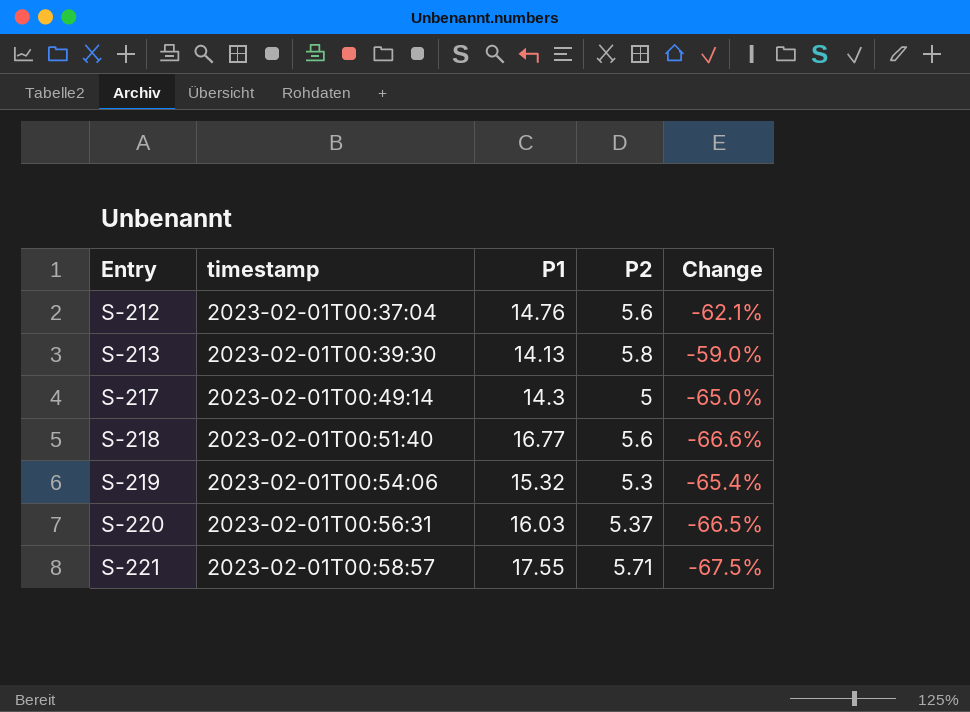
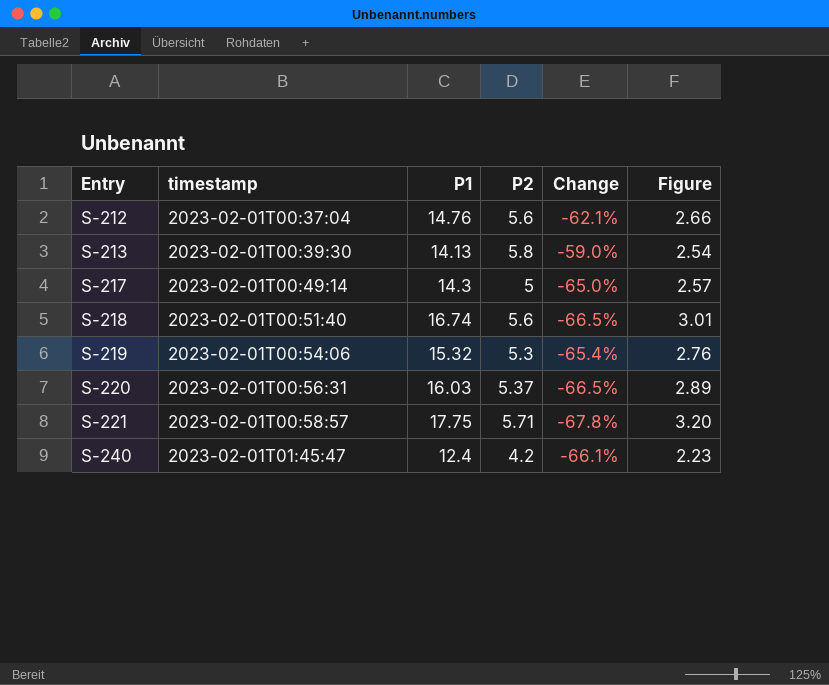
column Figure | formula: none -> [P1] * 0.18
S-218 | P1: 16.77 -> 16.74
S-218 | Change: -66.6% -> -66.5%
S-221 | P1: 17.55 -> 17.75
S-221 | Change: -67.5% -> -67.8%
row S-240: none -> 2023-02-01T01:45:47 | 12.4 | 4.2 | -66.1% | 2.23

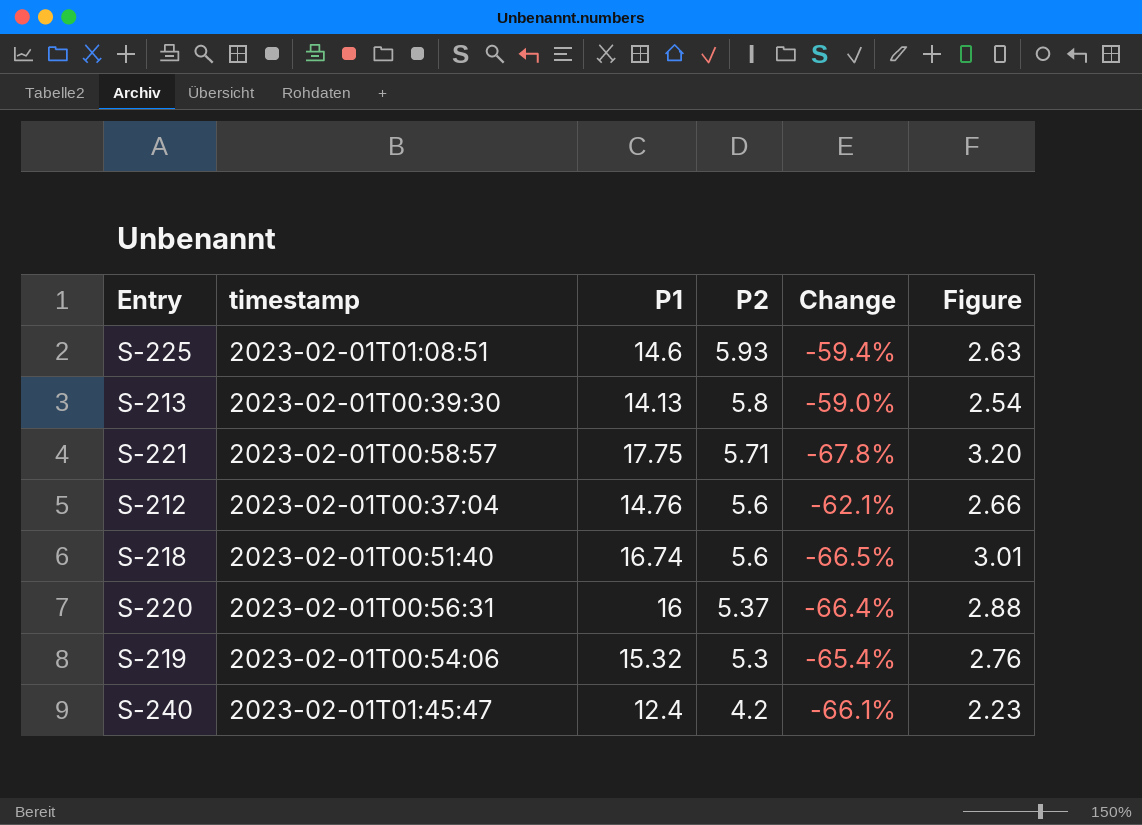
row order: Entry ascending -> P2 descending
row S-217: 2023-02-01T00:49:14 | 14.3 | 5 | -65.0% | 2.57 -> none
row S-225: none -> 2023-02-01T01:08:51 | 14.6 | 5.93 | -59.4% | 2.63
S-220 | P1: 16.03 -> 16
S-220 | Change: -66.5% -> -66.4%
S-220 | Figure: 2.89 -> 2.88

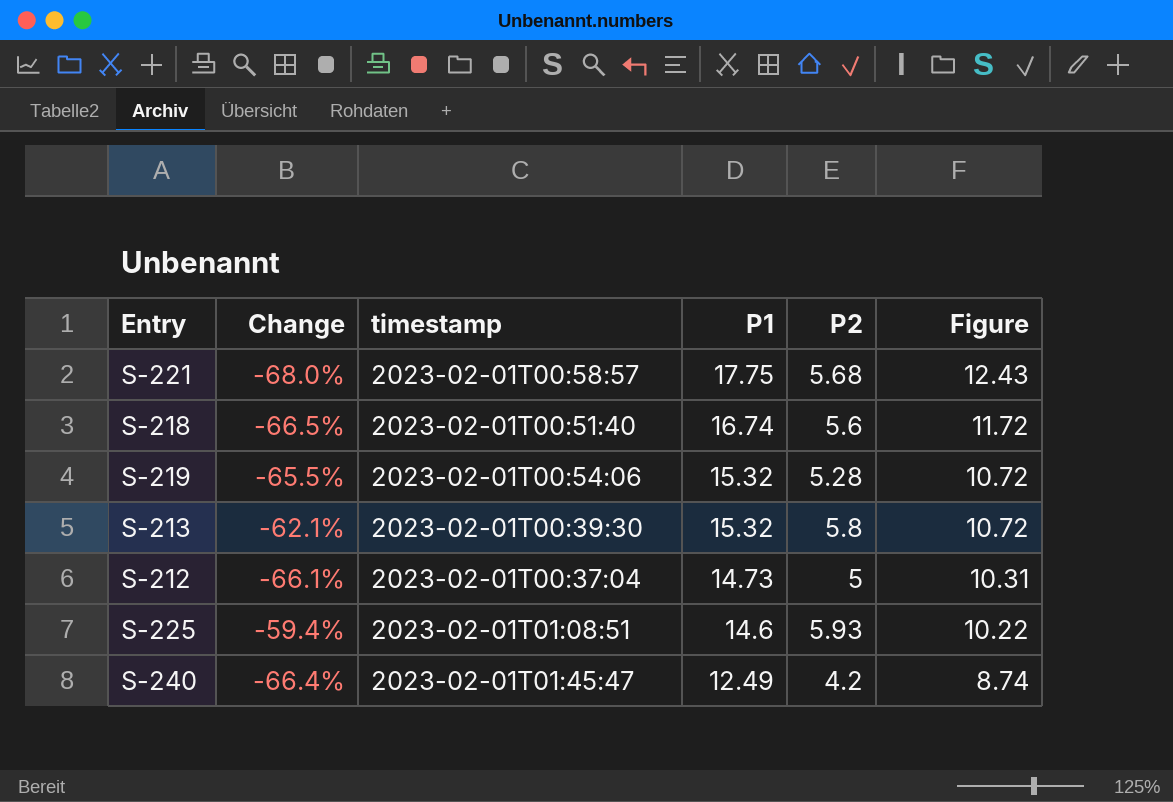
row order: P2 descending -> P1 descending
column Change | position: 5 -> 2
column Figure | formula: [P1] * 0.18 -> [P1] * 0.7
row S-220: 2023-02-01T00:56:31 | 16 | 5.37 | -66.4% | 2.88 -> none
S-221 | Change: -67.8% -> -68.0%
S-221 | P2: 5.71 -> 5.68
S-219 | Change: -65.4% -> -65.5%
S-219 | P2: 5.3 -> 5.28
S-213 | Change: -59.0% -> -62.1%
S-213 | P1: 14.13 -> 15.32
S-212 | Change: -62.1% -> -66.1%
S-212 | P1: 14.76 -> 14.73
S-212 | P2: 5.6 -> 5
S-240 | Change: -66.1% -> -66.4%
S-240 | P1: 12.4 -> 12.49

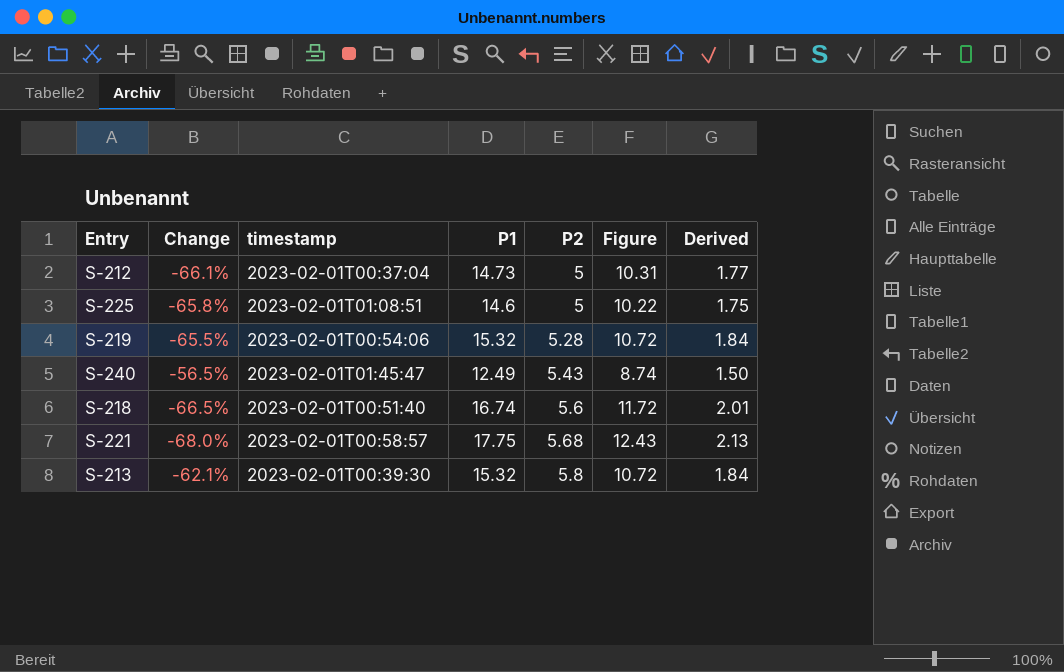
row order: P1 descending -> P2 ascending
column Derived | formula: none -> [P1] * 0.12
S-225 | Change: -59.4% -> -65.8%
S-225 | P2: 5.93 -> 5
S-240 | Change: -66.4% -> -56.5%
S-240 | P2: 4.2 -> 5.43

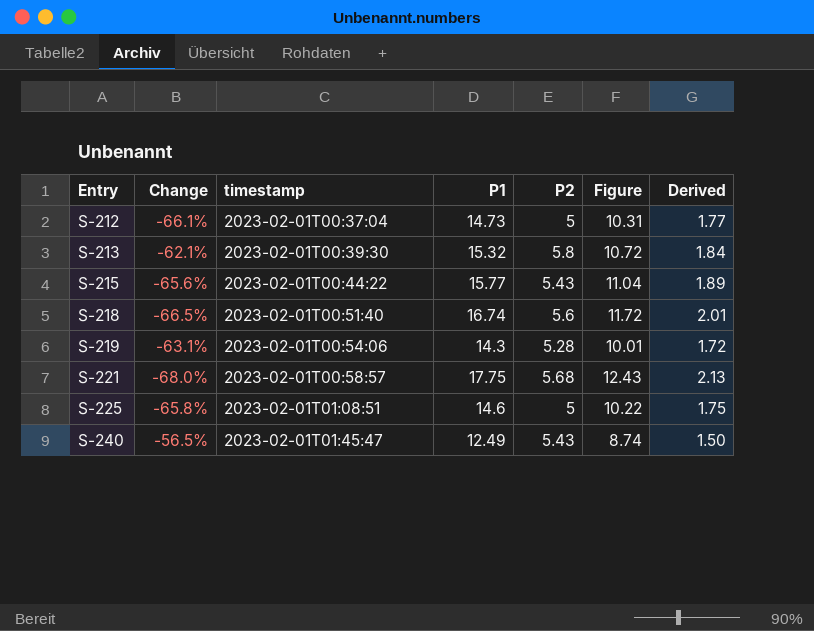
row order: P2 ascending -> Entry ascending
row S-215: none -> -65.6% | 2023-02-01T00:44:22 | 15.77 | 5.43 | 11.04 | 1.89
S-219 | Change: -65.5% -> -63.1%
S-219 | P1: 15.32 -> 14.3
S-219 | Figure: 10.72 -> 10.01
S-219 | Derived: 1.84 -> 1.72

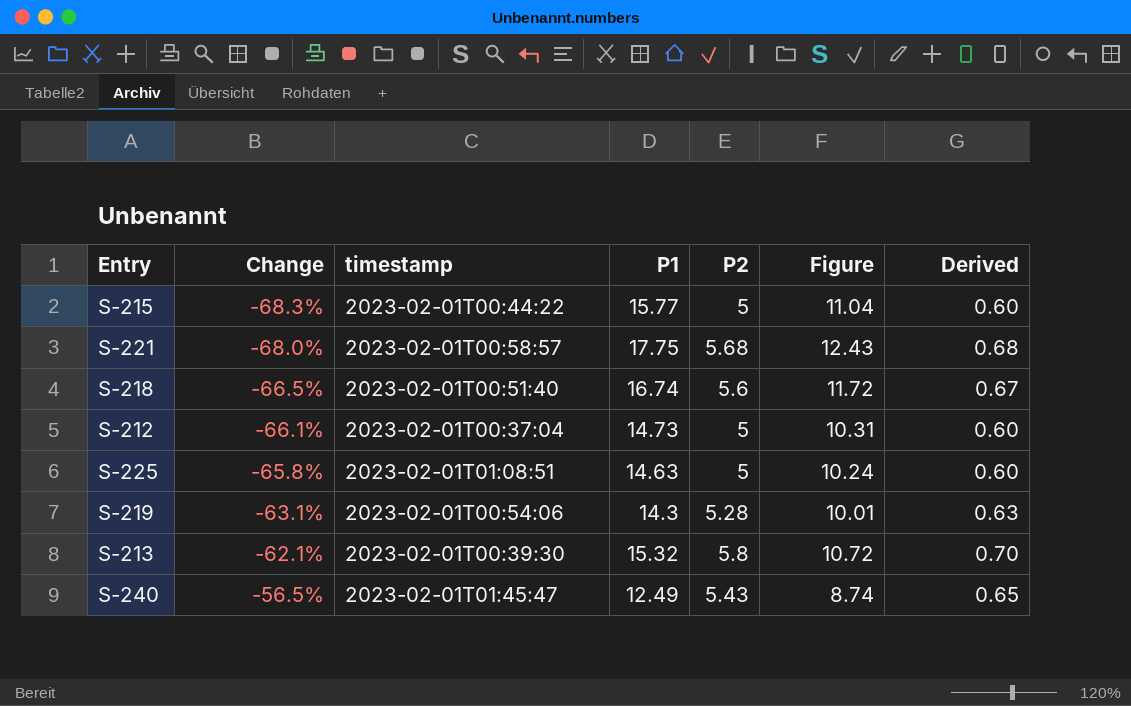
row order: Entry ascending -> Change ascending
column Derived | formula: [P1] * 0.12 -> [P2] * 0.12
S-215 | Change: -65.6% -> -68.3%
S-215 | P2: 5.43 -> 5
S-225 | P1: 14.6 -> 14.63
S-225 | Figure: 10.22 -> 10.24

